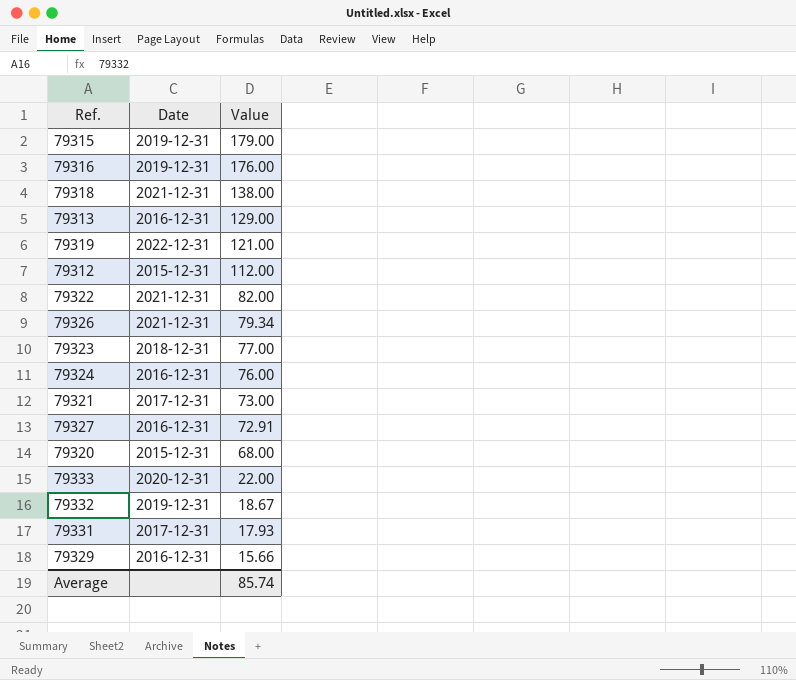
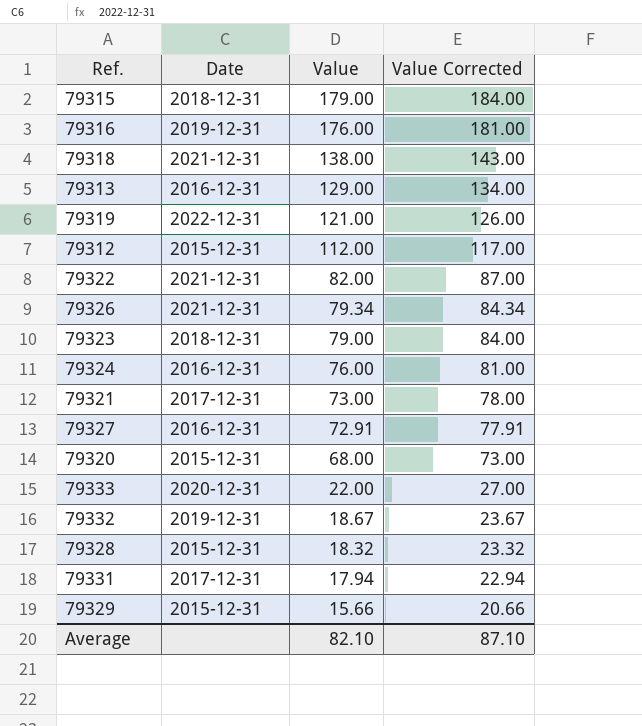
column Value Corrected | formula: none -> [Value] + 5
79315 | Date: 2019-12-31 -> 2018-12-31
79323 | Value: 77.00 -> 79.00
row 79328: none -> 2015-12-31 | 18.32 | 23.32
79331 | Value: 17.93 -> 17.94
79329 | Date: 2016-12-31 -> 2015-12-31
Average | Value: 85.74 -> 82.10

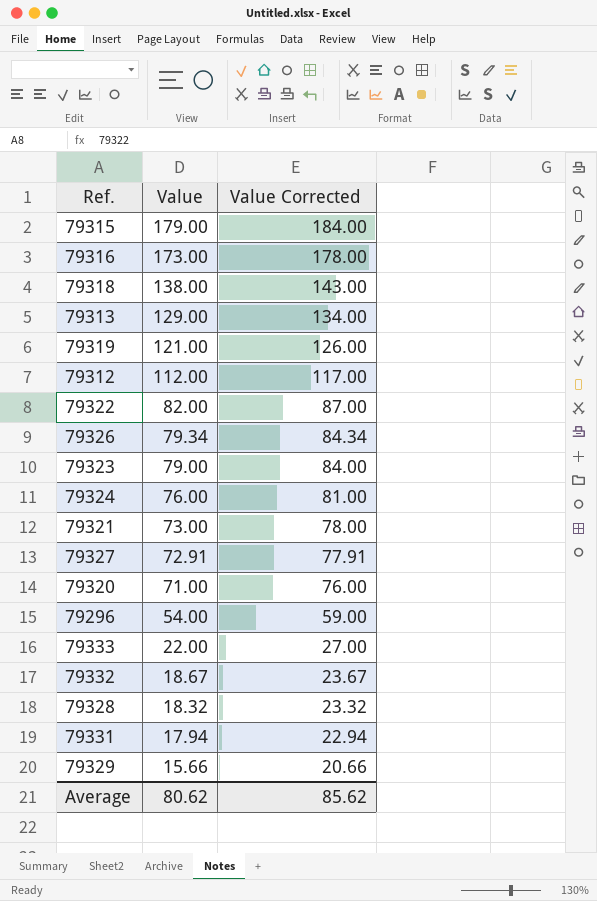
column Date | position: 2 -> none
79316 | Value: 176.00 -> 173.00
79316 | Value Corrected: 181.00 -> 178.00
79320 | Value: 68.00 -> 71.00
79320 | Value Corrected: 73.00 -> 76.00
row 79296: none -> 54.00 | 59.00
Average | Value: 82.10 -> 80.62
Average | Value Corrected: 87.10 -> 85.62

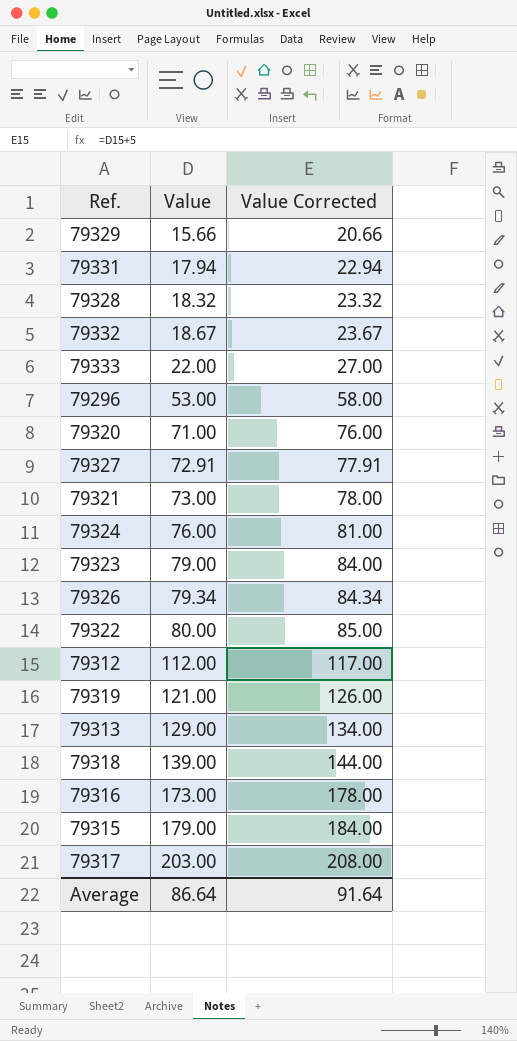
row order: Value descending -> Value ascending
79296 | Value: 54.00 -> 53.00
79296 | Value Corrected: 59.00 -> 58.00
79322 | Value: 82.00 -> 80.00
79322 | Value Corrected: 87.00 -> 85.00
79318 | Value: 138.00 -> 139.00
79318 | Value Corrected: 143.00 -> 144.00
row 79317: none -> 203.00 | 208.00
Average | Value: 80.62 -> 86.64
Average | Value Corrected: 85.62 -> 91.64

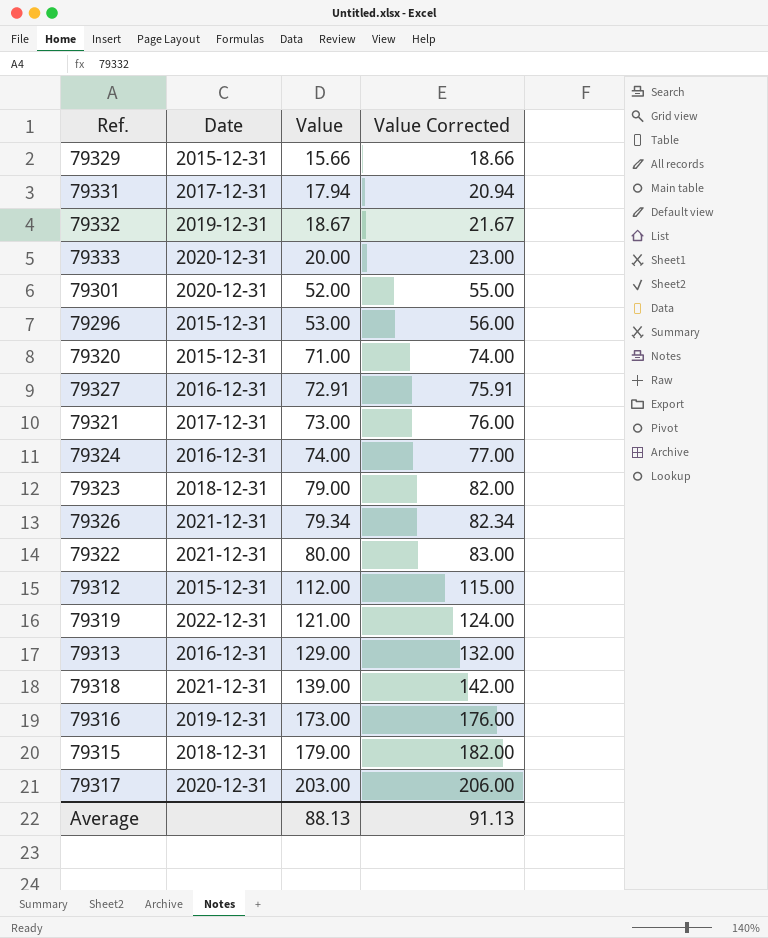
column Date | position: none -> 2
column Value Corrected | formula: [Value] + 5 -> [Value] + 3
row 79328: 18.32 | 23.32 -> none
79333 | Value: 22.00 -> 20.00
row 79301: none -> 2020-12-31 | 52.00 | 55.00
79324 | Value: 76.00 -> 74.00
Average | Value: 86.64 -> 88.13
Average | Value Corrected: 91.64 -> 91.13

